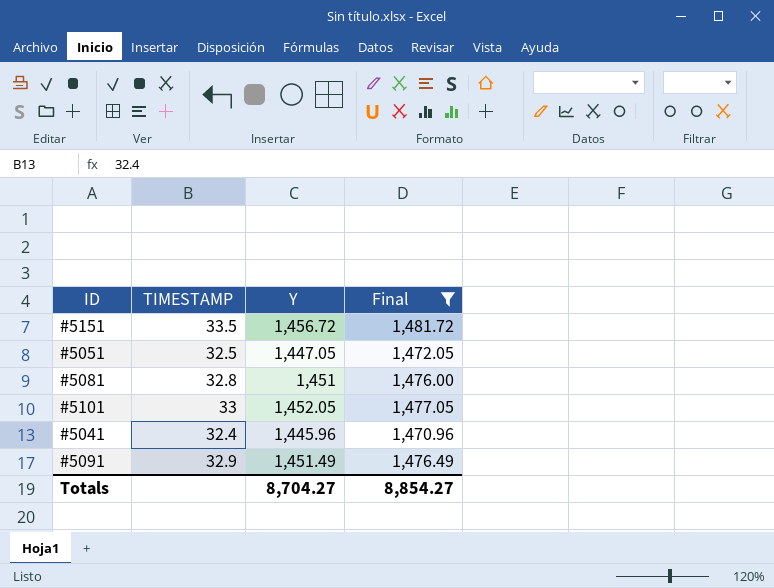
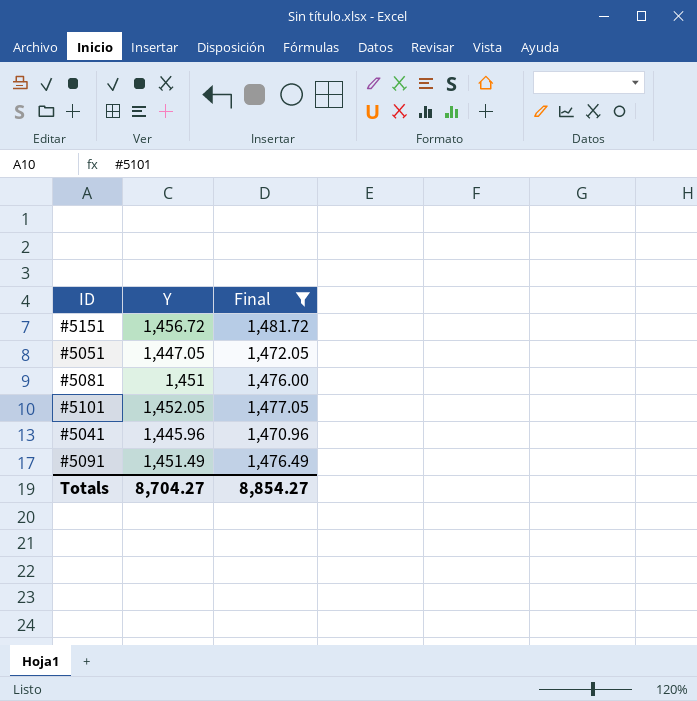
column TIMESTAMP | position: 2 -> none

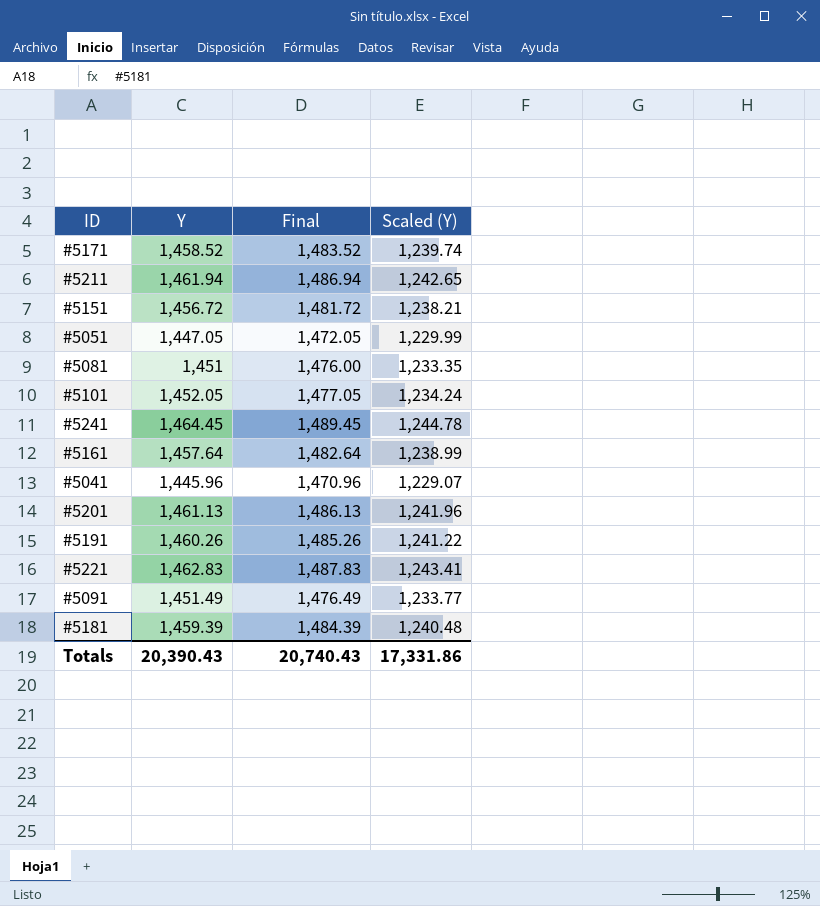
filter: Final <= 1,481.72 -> none
column Scaled (Y) | formula: none -> [Y] * 0.85
Totals | Y: 8,704.27 -> 20,390.43
Totals | Final: 8,854.27 -> 20,740.43

